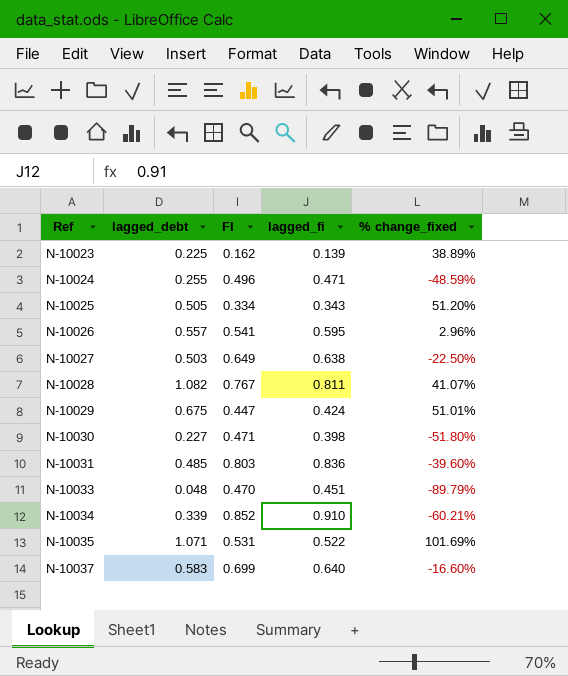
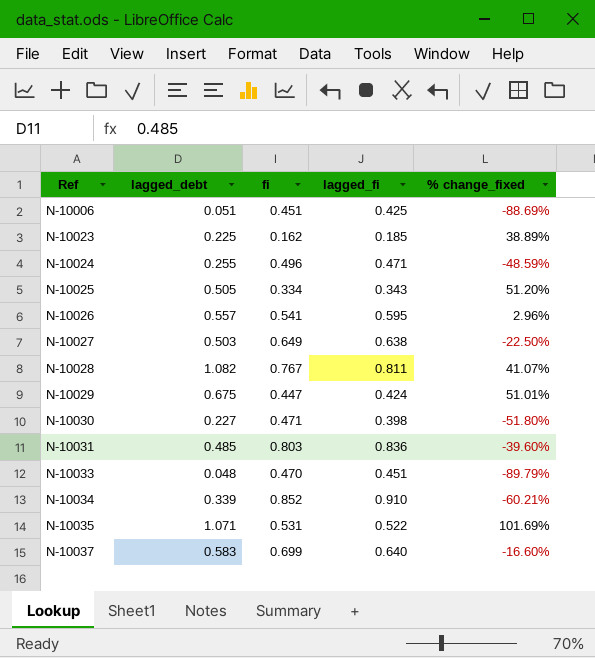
column name: FI -> fi
row N-10006: none -> 0.051 | 0.451 | 0.425 | -88.69%
N-10023 | lagged_fi: 0.139 -> 0.185

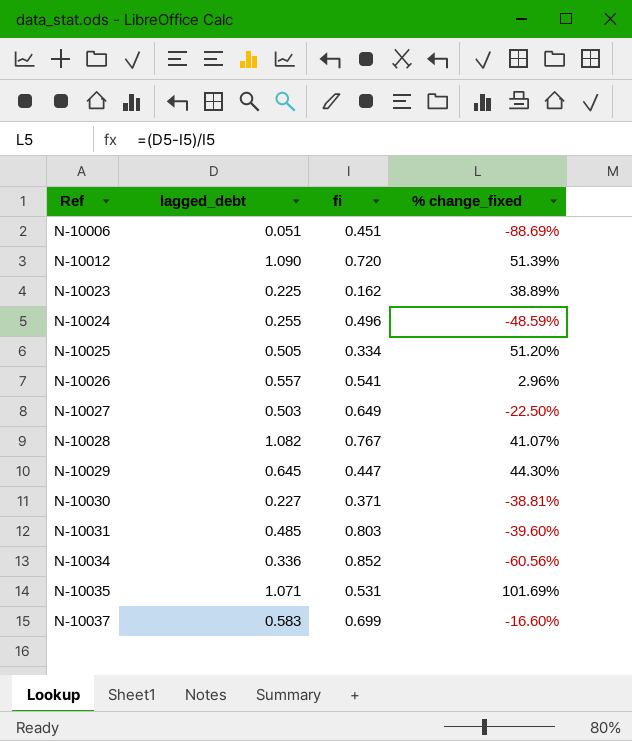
column lagged_fi | position: 4 -> none
row N-10033: 0.048 | 0.470 | 0.451 | -89.79% -> none
row N-10012: none -> 1.090 | 0.720 | 51.39%
N-10029 | lagged_debt: 0.675 -> 0.645
N-10029 | % change_fixed: 51.01% -> 44.30%
N-10030 | fi: 0.471 -> 0.371
N-10030 | % change_fixed: -51.80% -> -38.81%
N-10034 | lagged_debt: 0.339 -> 0.336
N-10034 | % change_fixed: -60.21% -> -60.56%

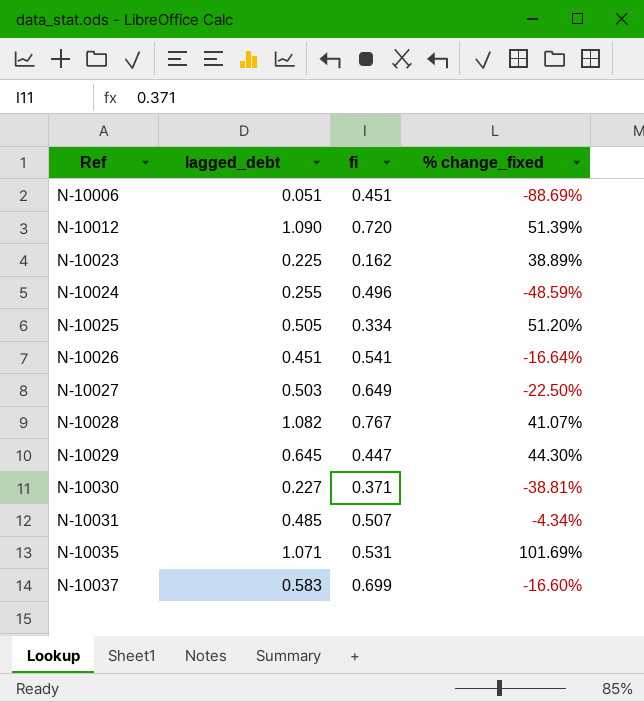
row N-10034: 0.336 | 0.852 | -60.56% -> none
N-10026 | lagged_debt: 0.557 -> 0.451
N-10026 | % change_fixed: 2.96% -> -16.64%
N-10031 | fi: 0.803 -> 0.507
N-10031 | % change_fixed: -39.60% -> -4.34%

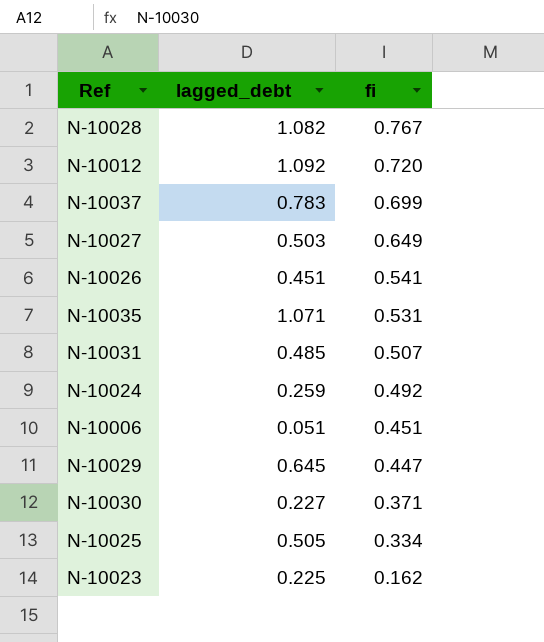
row order: Ref ascending -> fi descending
column % change_fixed | formula: ([lagged_debt] - [fi]) / [fi] -> none
N-10012 | lagged_debt: 1.090 -> 1.092
N-10037 | lagged_debt: 0.583 -> 0.783
N-10024 | lagged_debt: 0.255 -> 0.259
N-10024 | fi: 0.496 -> 0.492

